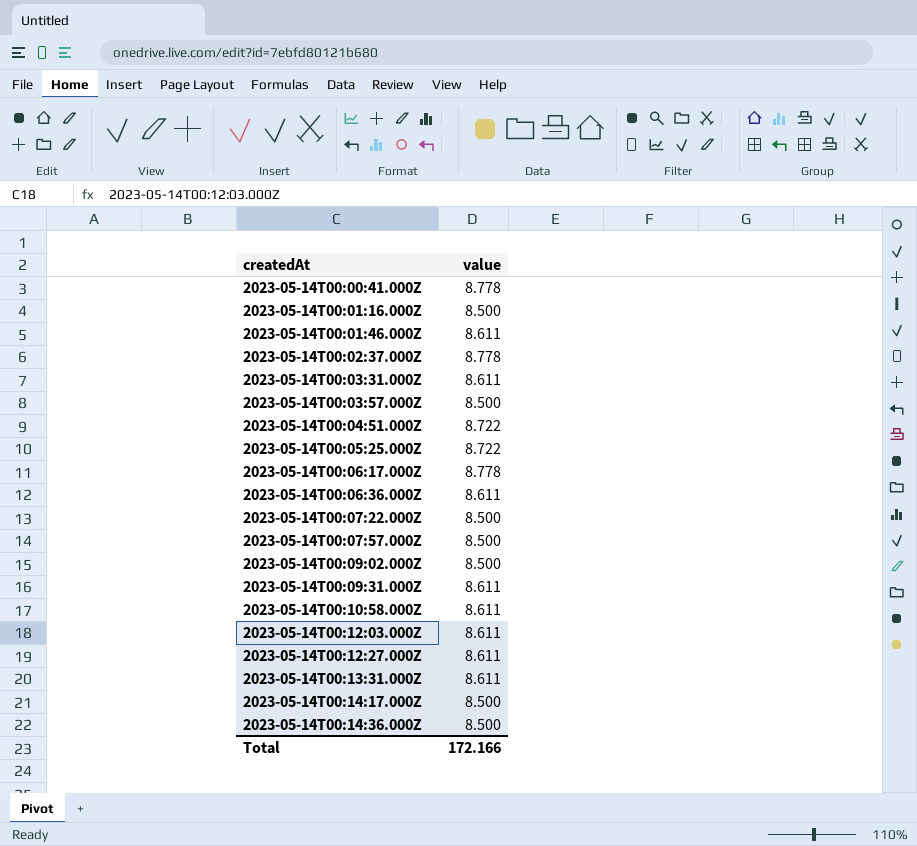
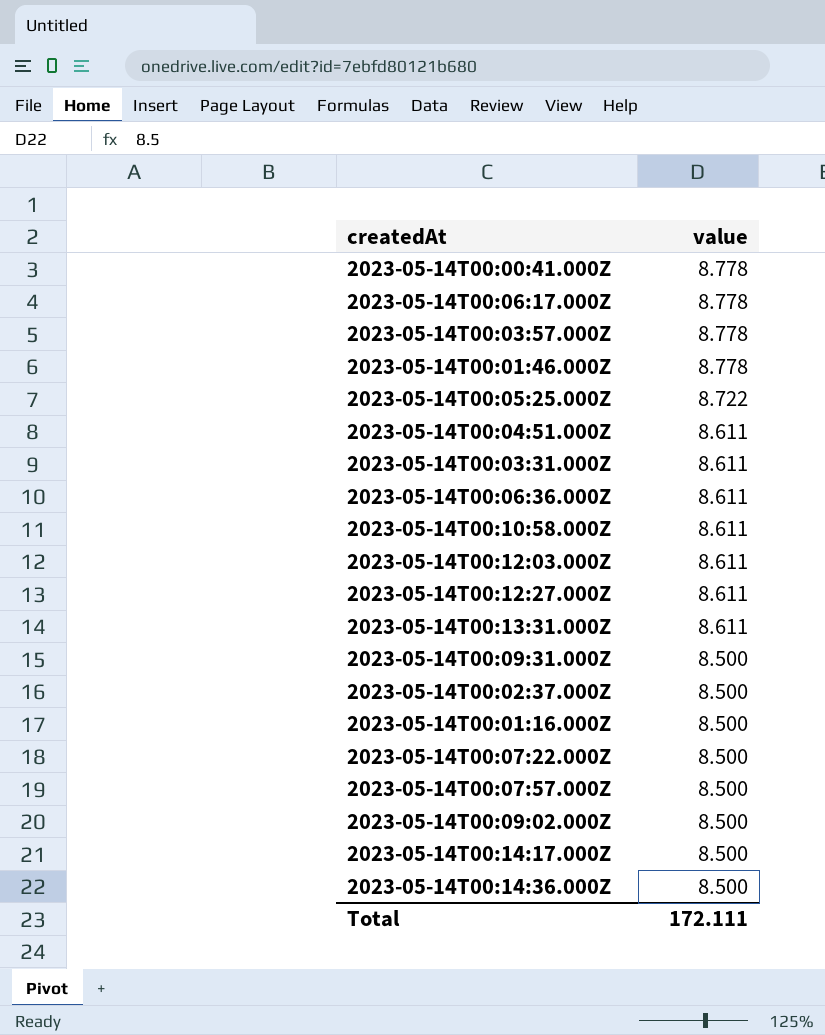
row order: createdAt ascending -> value descending
2023-05-14T00:03:57.000Z | value: 8.500 -> 8.778
2023-05-14T00:01:46.000Z | value: 8.611 -> 8.778
2023-05-14T00:04:51.000Z | value: 8.722 -> 8.611
2023-05-14T00:09:31.000Z | value: 8.611 -> 8.500
2023-05-14T00:02:37.000Z | value: 8.778 -> 8.500
Total | value: 172.166 -> 172.111

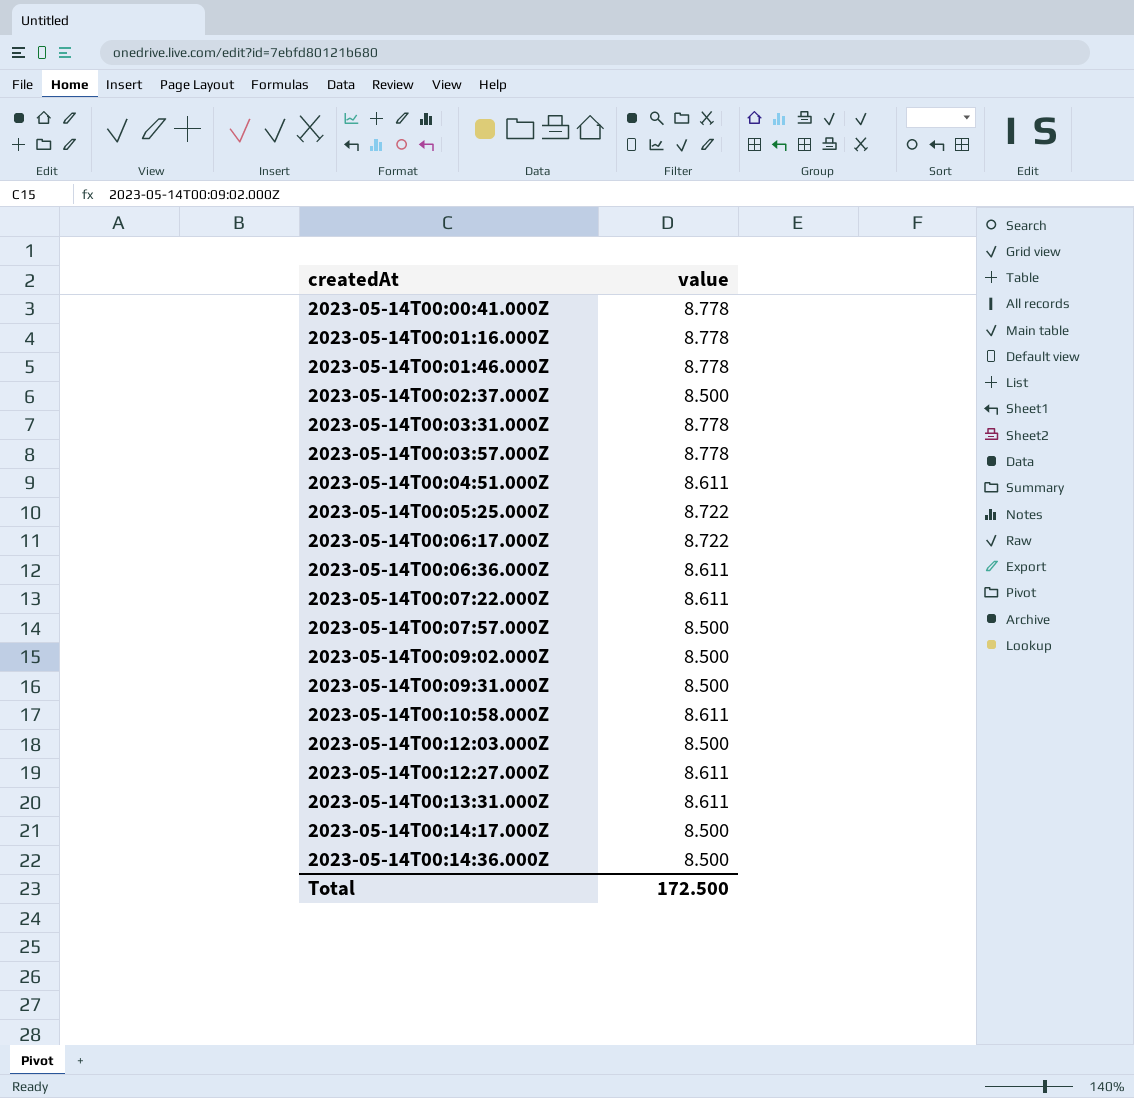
row order: value descending -> createdAt ascending
2023-05-14T00:01:16.000Z | value: 8.500 -> 8.778
2023-05-14T00:03:31.000Z | value: 8.611 -> 8.778
2023-05-14T00:06:17.000Z | value: 8.778 -> 8.722
2023-05-14T00:07:22.000Z | value: 8.500 -> 8.611
2023-05-14T00:12:03.000Z | value: 8.611 -> 8.500
Total | value: 172.111 -> 172.500

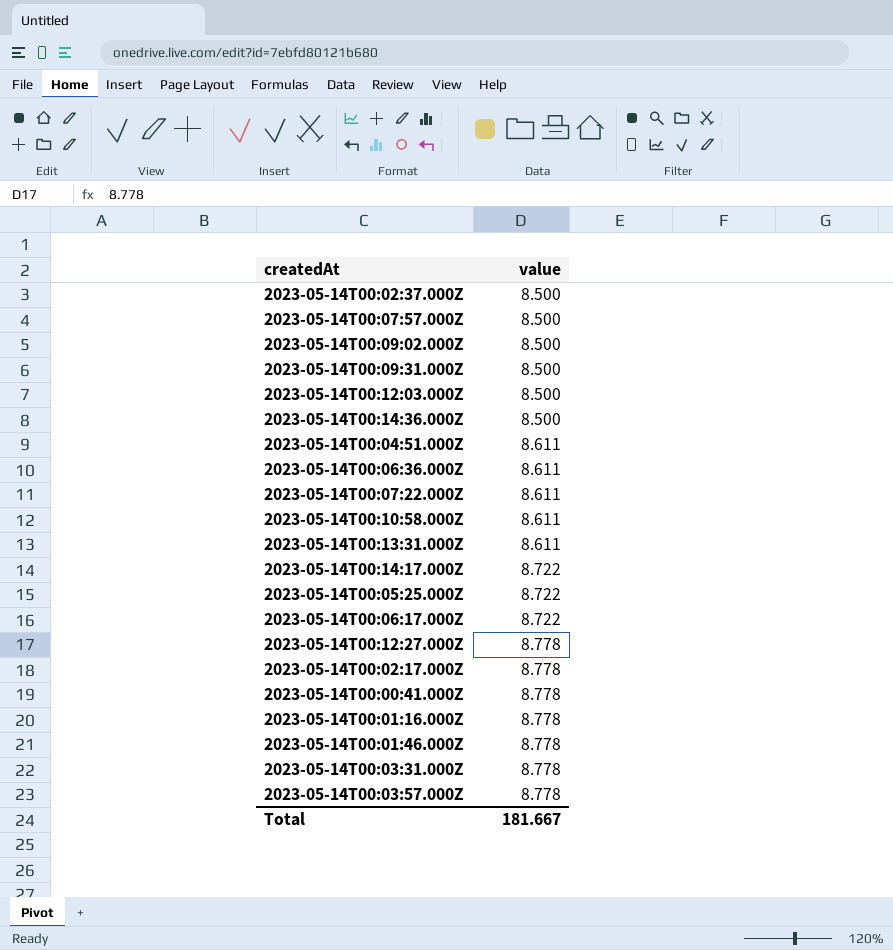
row order: createdAt ascending -> value ascending
2023-05-14T00:14:17.000Z | value: 8.500 -> 8.722
2023-05-14T00:12:27.000Z | value: 8.611 -> 8.778
row 2023-05-14T00:02:17.000Z: none -> 8.778
Total | value: 172.500 -> 181.667

